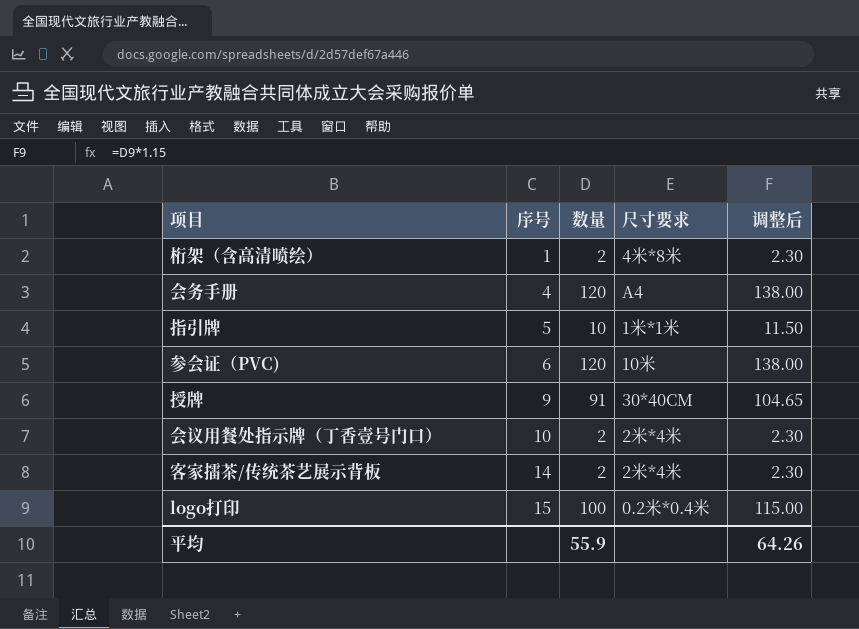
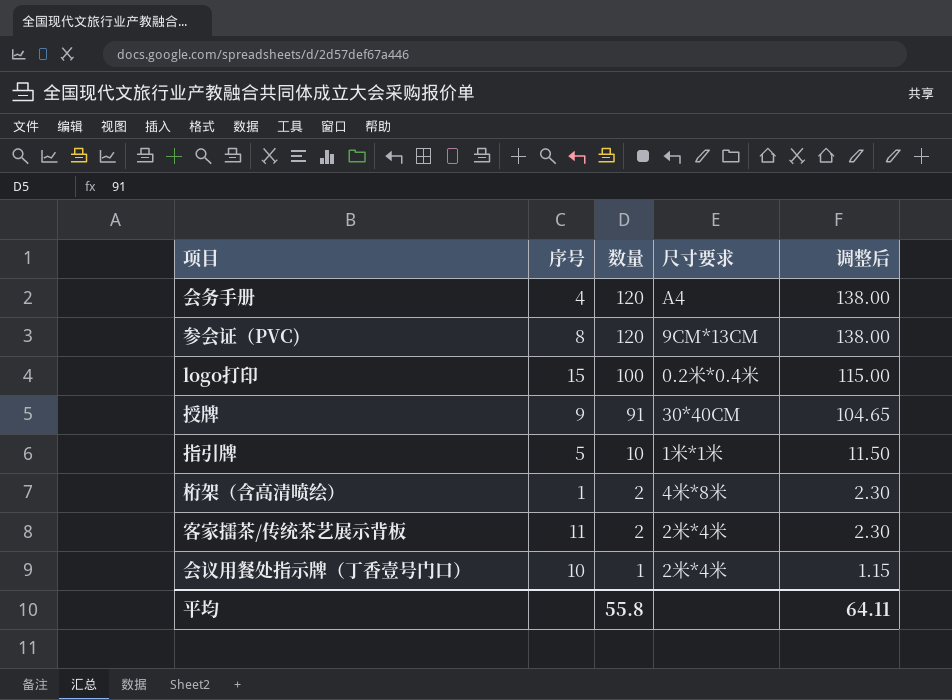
row order: 序号 ascending -> 数量 descending
参会证（PVC) | 序号: 6 -> 8
参会证（PVC) | 尺寸要求: 10米 -> 9CM*13CM
客家擂茶/传统茶艺展示背板 | 序号: 14 -> 11
会议用餐处指示牌（丁香壹号门口） | 数量: 2 -> 1
会议用餐处指示牌（丁香壹号门口） | 调整后: 2.30 -> 1.15
平均 | 数量: 55.9 -> 55.8
平均 | 调整后: 64.26 -> 64.11

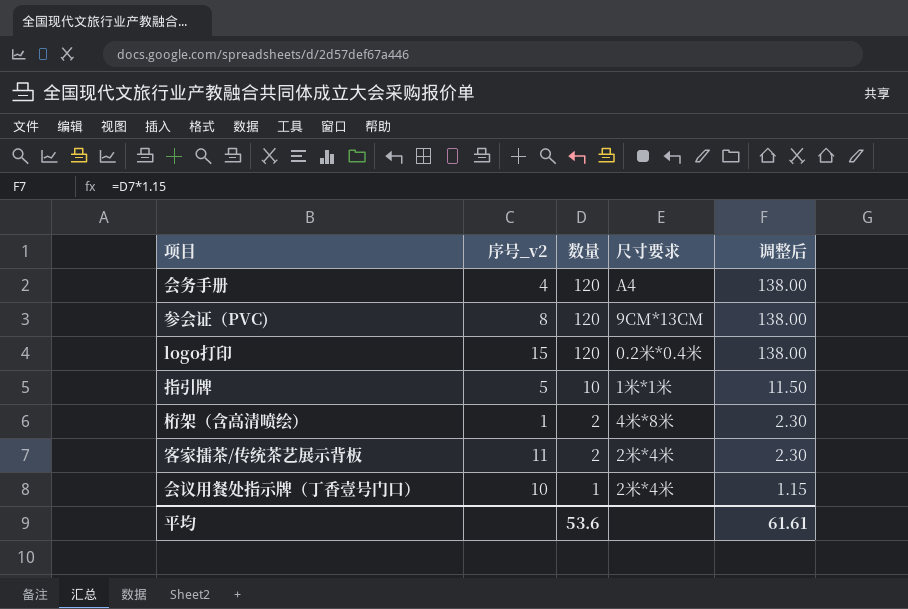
column name: 序号 -> 序号_v2
row 授牌: 9 | 91 | 30*40CM | 104.65 -> none
logo打印 | 数量: 100 -> 120
logo打印 | 调整后: 115.00 -> 138.00
平均 | 数量: 55.8 -> 53.6
平均 | 调整后: 64.11 -> 61.61

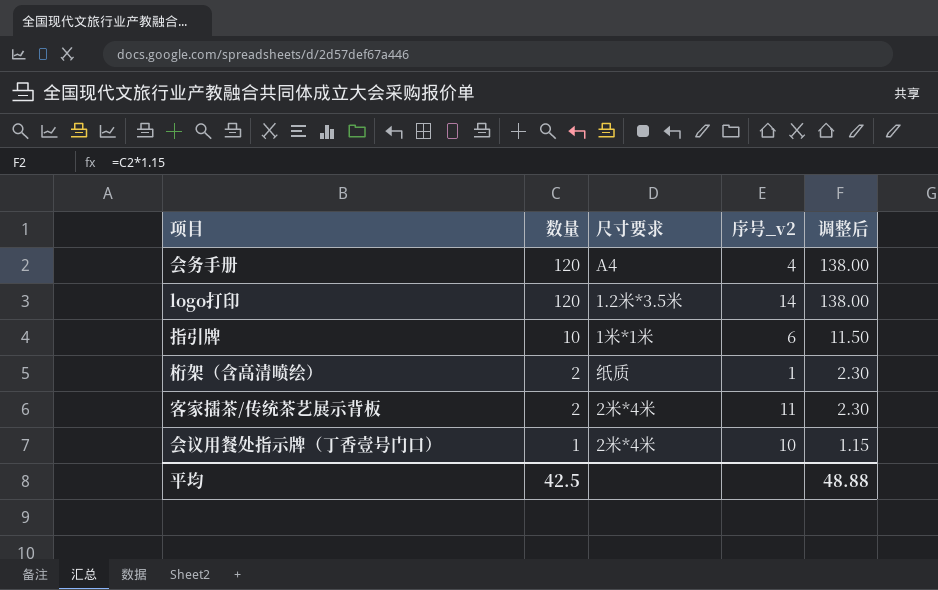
column 序号_v2 | position: 2 -> 4
row 参会证（PVC): 8 | 120 | 9CM*13CM | 138.00 -> none
logo打印 | 尺寸要求: 0.2米*0.4米 -> 1.2米*3.5米
logo打印 | 序号_v2: 15 -> 14
指引牌 | 序号_v2: 5 -> 6
桁架（含高清喷绘） | 尺寸要求: 4米*8米 -> 纸质
平均 | 数量: 53.6 -> 42.5
平均 | 调整后: 61.61 -> 48.88

